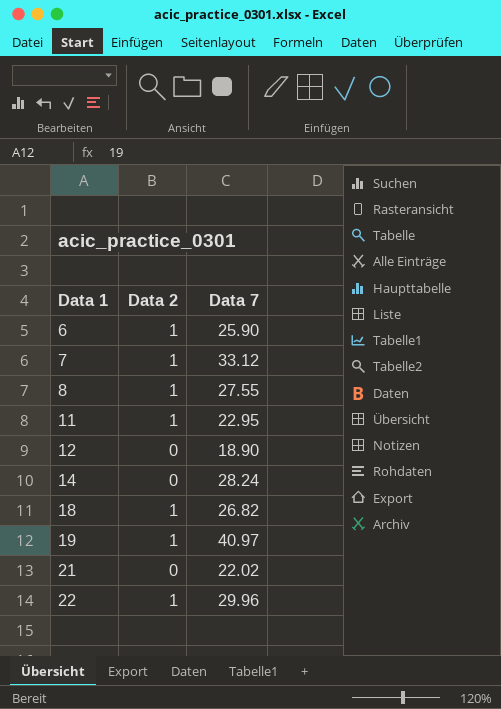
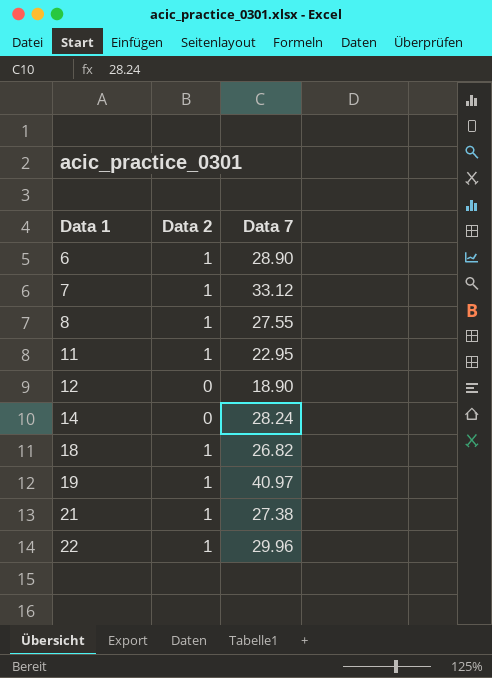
6 | Data 7: 25.90 -> 28.90
21 | Data 2: 0 -> 1
21 | Data 7: 22.02 -> 27.38

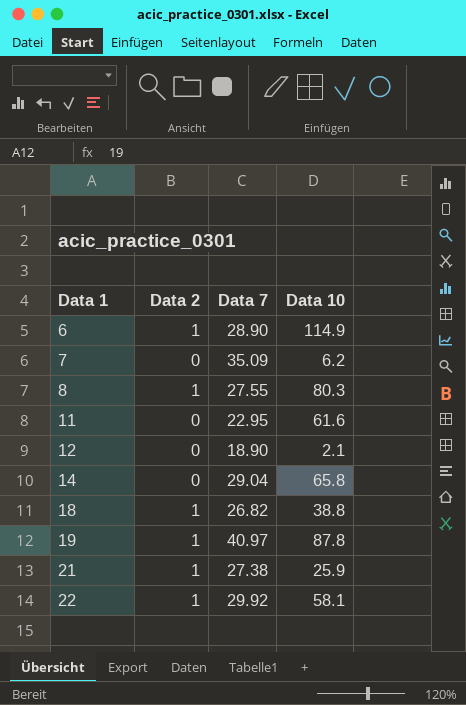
column Data 10 | position: none -> 4
7 | Data 2: 1 -> 0
7 | Data 7: 33.12 -> 35.09
11 | Data 2: 1 -> 0
14 | Data 7: 28.24 -> 29.04
22 | Data 7: 29.96 -> 29.92

